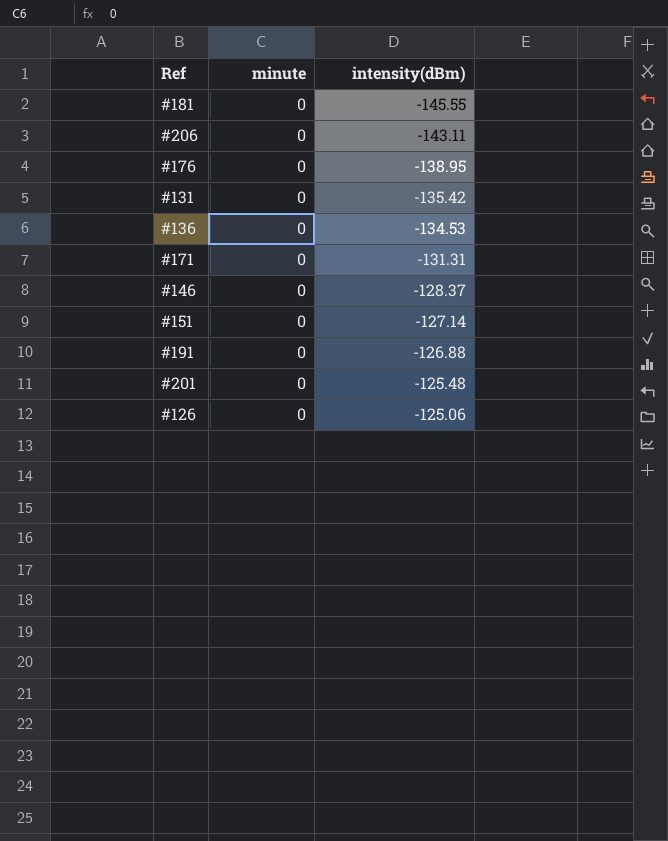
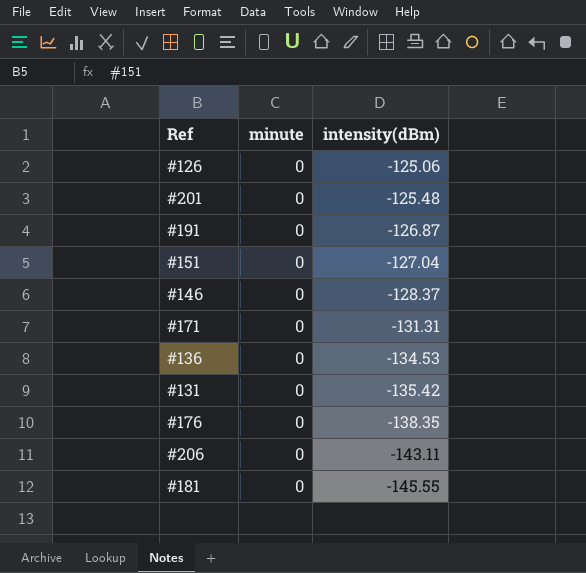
row order: intensity(dBm) ascending -> intensity(dBm) descending
#191 | intensity(dBm): -126.88 -> -126.87
#151 | intensity(dBm): -127.14 -> -127.04
#176 | intensity(dBm): -138.95 -> -138.35

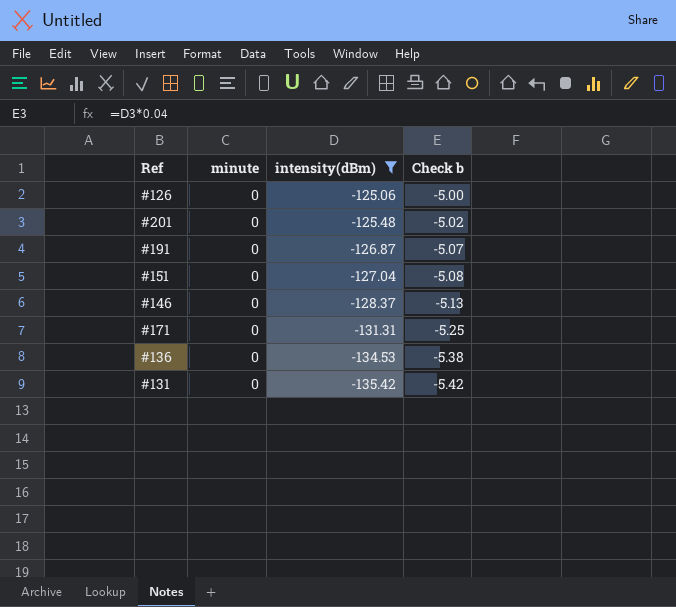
filter: none -> intensity(dBm) >= -135.42
column Check b | formula: none -> [intensity(dBm)] * 0.04

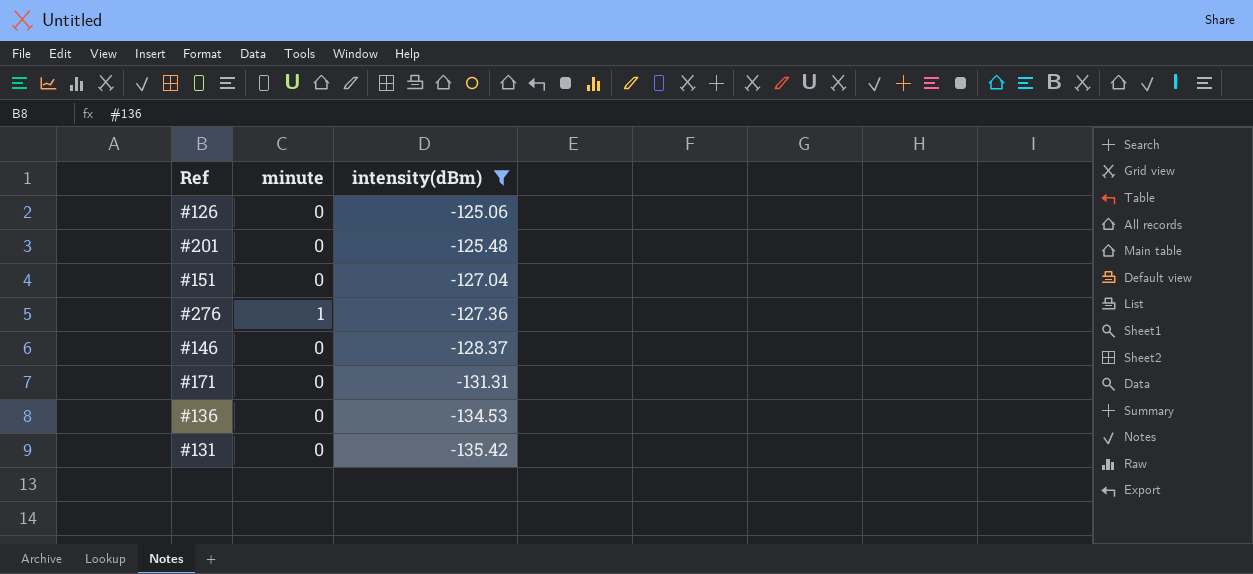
column Check b | formula: [intensity(dBm)] * 0.04 -> none
row #191: 0 | -126.87 | -5.07 -> none
row #276: none -> 1 | -127.36

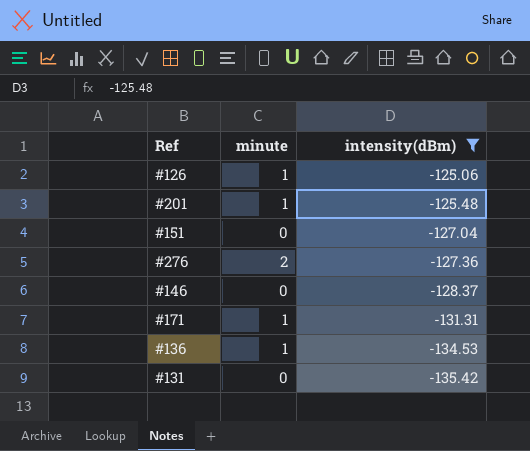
#126 | minute: 0 -> 1
#201 | minute: 0 -> 1
#276 | minute: 1 -> 2
#171 | minute: 0 -> 1
#136 | minute: 0 -> 1

